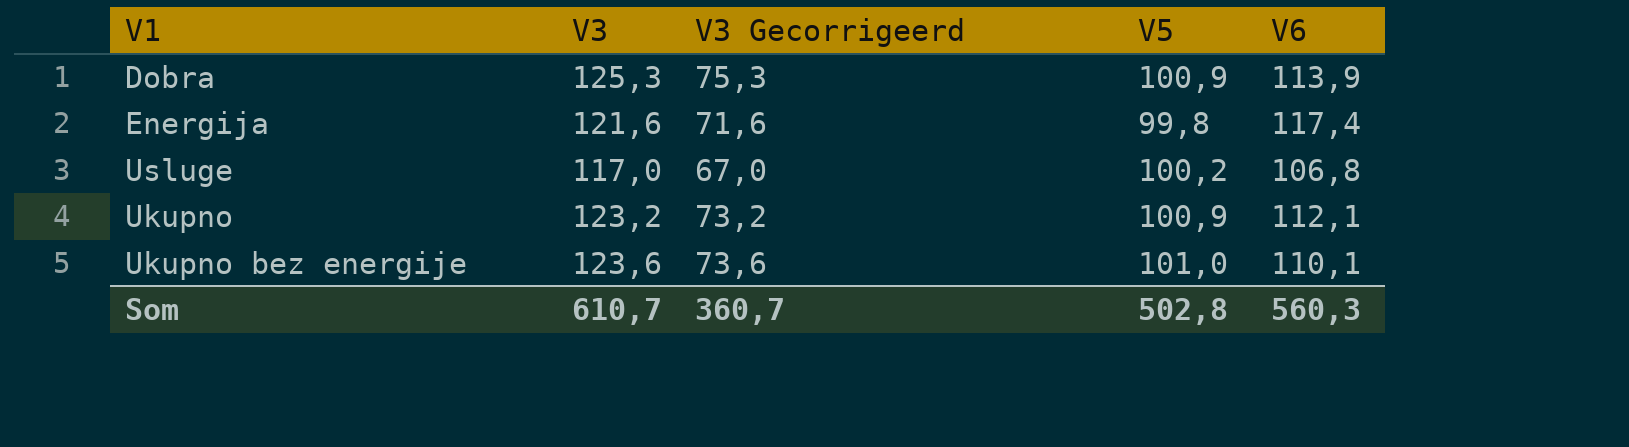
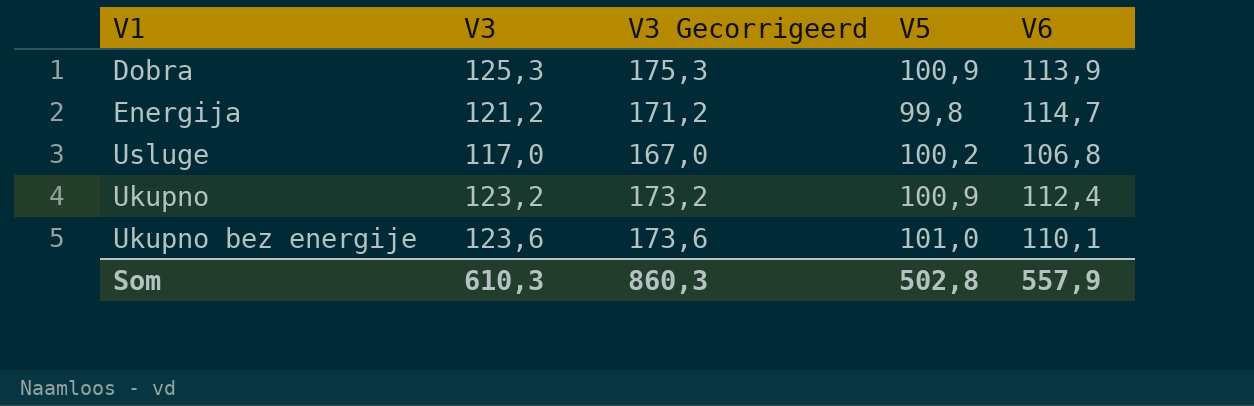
column V3 Gecorrigeerd | formula: [V3] - 50 -> [V3] + 50
Energija | V3: 121,6 -> 121,2
Energija | V6: 117,4 -> 114,7
Ukupno | V6: 112,1 -> 112,4
Som | V3: 610,7 -> 610,3
Som | V3 Gecorrigeerd: 360,7 -> 860,3
Som | V6: 560,3 -> 557,9

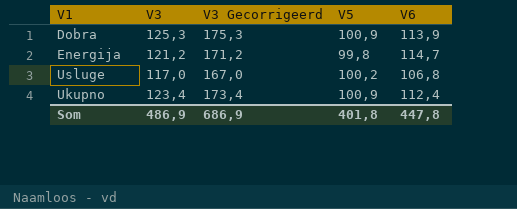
row Ukupno bez energije: 123,6 | 173,6 | 101,0 | 110,1 -> none
Ukupno | V3: 123,2 -> 123,4
Ukupno | V3 Gecorrigeerd: 173,2 -> 173,4
Som | V3: 610,3 -> 486,9
Som | V3 Gecorrigeerd: 860,3 -> 686,9
Som | V5: 502,8 -> 401,8
Som | V6: 557,9 -> 447,8

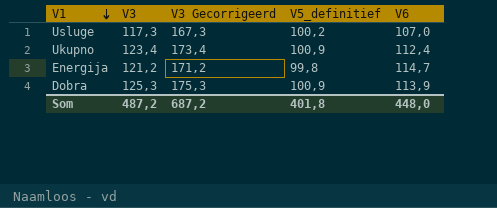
row order: none -> V1 descending
column name: V5 -> V5_definitief
Usluge | V3: 117,0 -> 117,3
Usluge | V3 Gecorrigeerd: 167,0 -> 167,3
Usluge | V6: 106,8 -> 107,0
Som | V3: 486,9 -> 487,2
Som | V3 Gecorrigeerd: 686,9 -> 687,2
Som | V6: 447,8 -> 448,0

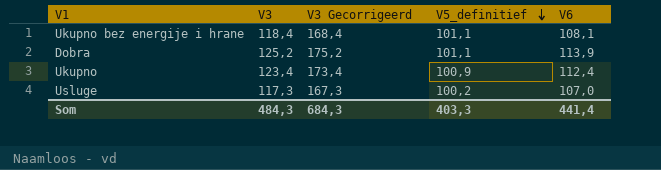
row order: V1 descending -> V5_definitief descending
row Energija: 121,2 | 171,2 | 99,8 | 114,7 -> none
row Ukupno bez energije i hrane: none -> 118,4 | 168,4 | 101,1 | 108,1
Dobra | V3: 125,3 -> 125,2
Dobra | V3 Gecorrigeerd: 175,3 -> 175,2
Dobra | V5_definitief: 100,9 -> 101,1
Som | V3: 487,2 -> 484,3
Som | V3 Gecorrigeerd: 687,2 -> 684,3
Som | V5_definitief: 401,8 -> 403,3
Som | V6: 448,0 -> 441,4

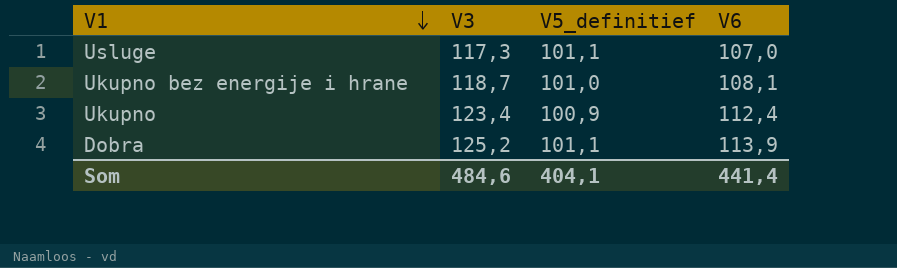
row order: V5_definitief descending -> V1 descending
column V3 Gecorrigeerd | formula: [V3] + 50 -> none
Usluge | V5_definitief: 100,2 -> 101,1
Ukupno bez energije i hrane | V3: 118,4 -> 118,7
Ukupno bez energije i hrane | V5_definitief: 101,1 -> 101,0
Som | V3: 484,3 -> 484,6
Som | V5_definitief: 403,3 -> 404,1

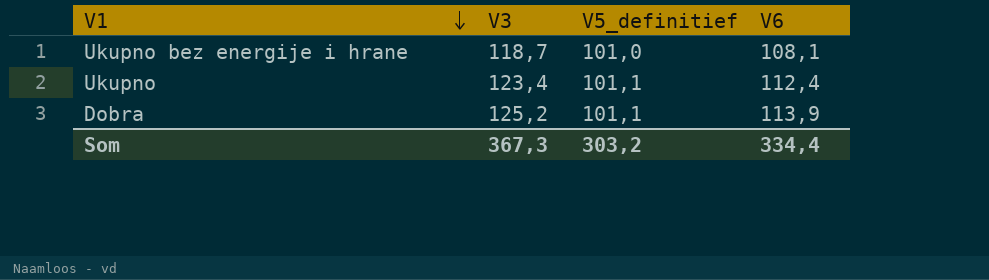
row Usluge: 117,3 | 101,1 | 107,0 -> none
Ukupno | V5_definitief: 100,9 -> 101,1
Som | V3: 484,6 -> 367,3
Som | V5_definitief: 404,1 -> 303,2
Som | V6: 441,4 -> 334,4

